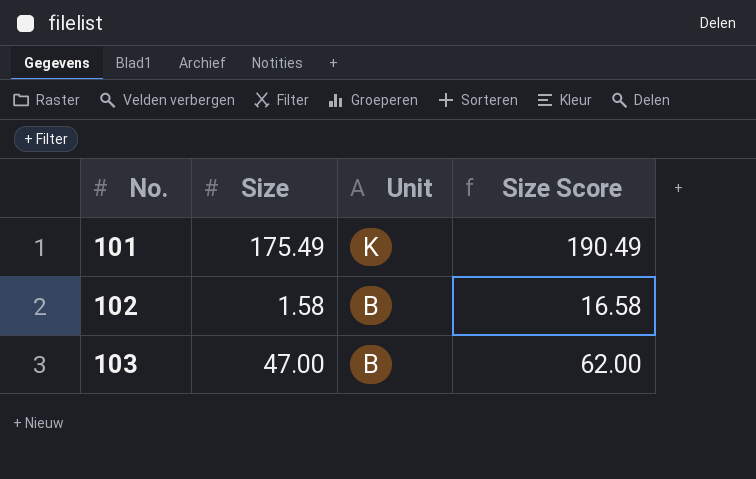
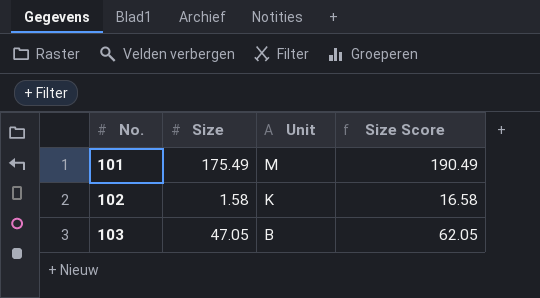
101 | Unit: K -> M
102 | Unit: B -> K
103 | Size: 47.00 -> 47.05
103 | Size Score: 62.00 -> 62.05

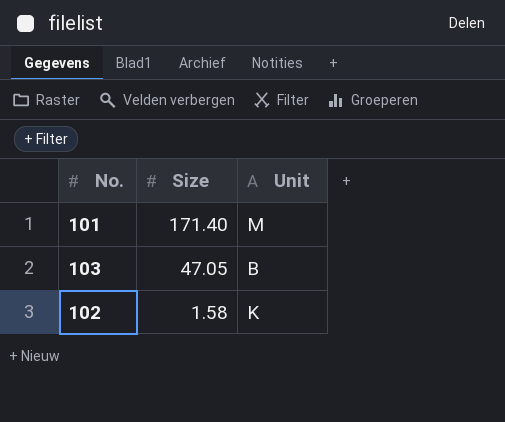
row order: No. ascending -> Size descending
column Size Score | formula: [Size] + 15 -> none
101 | Size: 175.49 -> 171.40

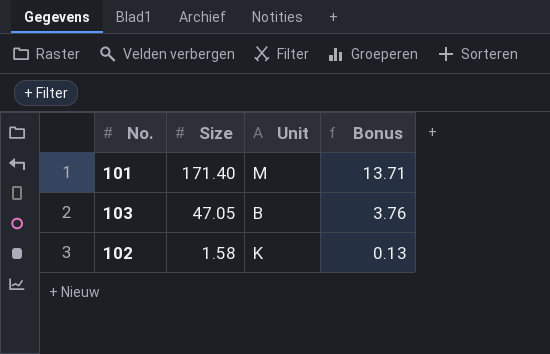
column Bonus | formula: none -> [Size] * 0.08

